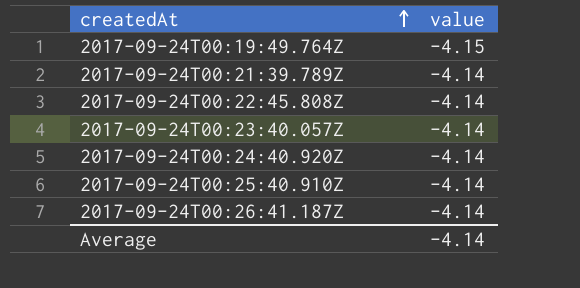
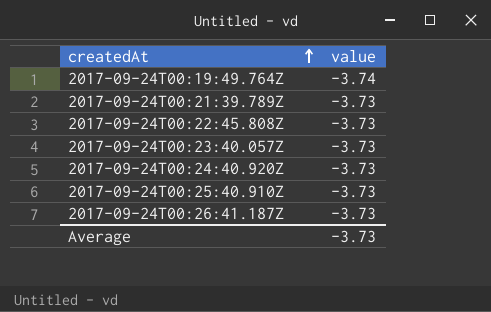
2017-09-24T00:19:49.764Z | value: -4.15 -> -3.74
2017-09-24T00:21:39.789Z | value: -4.14 -> -3.73
2017-09-24T00:22:45.808Z | value: -4.14 -> -3.73
2017-09-24T00:23:40.057Z | value: -4.14 -> -3.73
2017-09-24T00:24:40.920Z | value: -4.14 -> -3.73
2017-09-24T00:25:40.910Z | value: -4.14 -> -3.73
2017-09-24T00:26:41.187Z | value: -4.14 -> -3.73
Average | value: -4.14 -> -3.73

